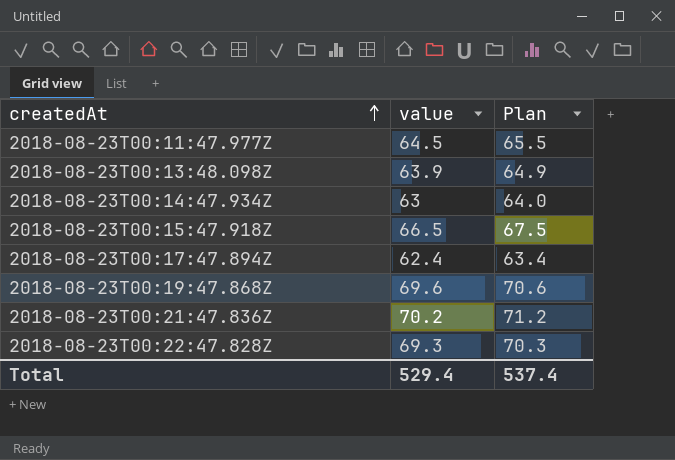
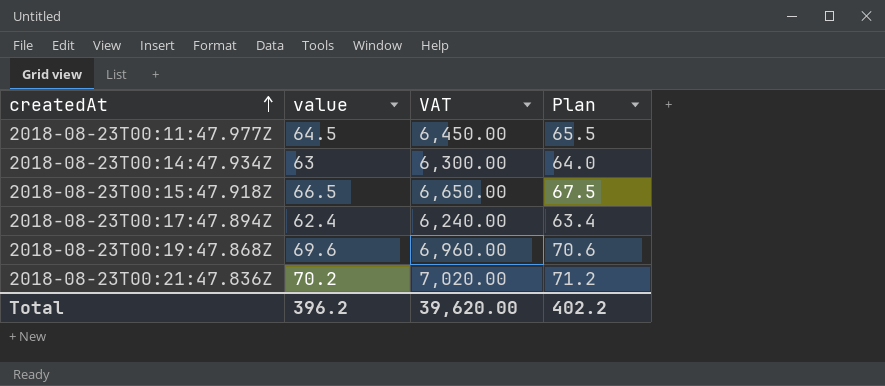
column VAT | formula: none -> [value] * 100
row 2018-08-23T00:13:48.098Z: 63.9 | 64.9 -> none
row 2018-08-23T00:22:47.828Z: 69.3 | 70.3 -> none
Total | value: 529.4 -> 396.2
Total | Plan: 537.4 -> 402.2

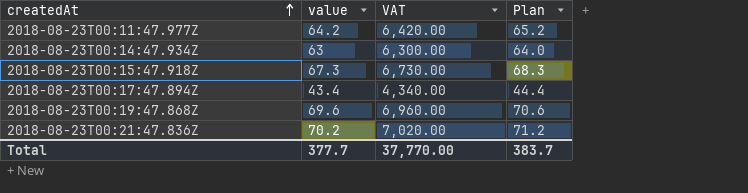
2018-08-23T00:11:47.977Z | value: 64.5 -> 64.2
2018-08-23T00:11:47.977Z | VAT: 6,450.00 -> 6,420.00
2018-08-23T00:11:47.977Z | Plan: 65.5 -> 65.2
2018-08-23T00:15:47.918Z | value: 66.5 -> 67.3
2018-08-23T00:15:47.918Z | VAT: 6,650.00 -> 6,730.00
2018-08-23T00:15:47.918Z | Plan: 67.5 -> 68.3
2018-08-23T00:17:47.894Z | value: 62.4 -> 43.4
2018-08-23T00:17:47.894Z | VAT: 6,240.00 -> 4,340.00
2018-08-23T00:17:47.894Z | Plan: 63.4 -> 44.4
Total | value: 396.2 -> 377.7
Total | VAT: 39,620.00 -> 37,770.00
Total | Plan: 402.2 -> 383.7

